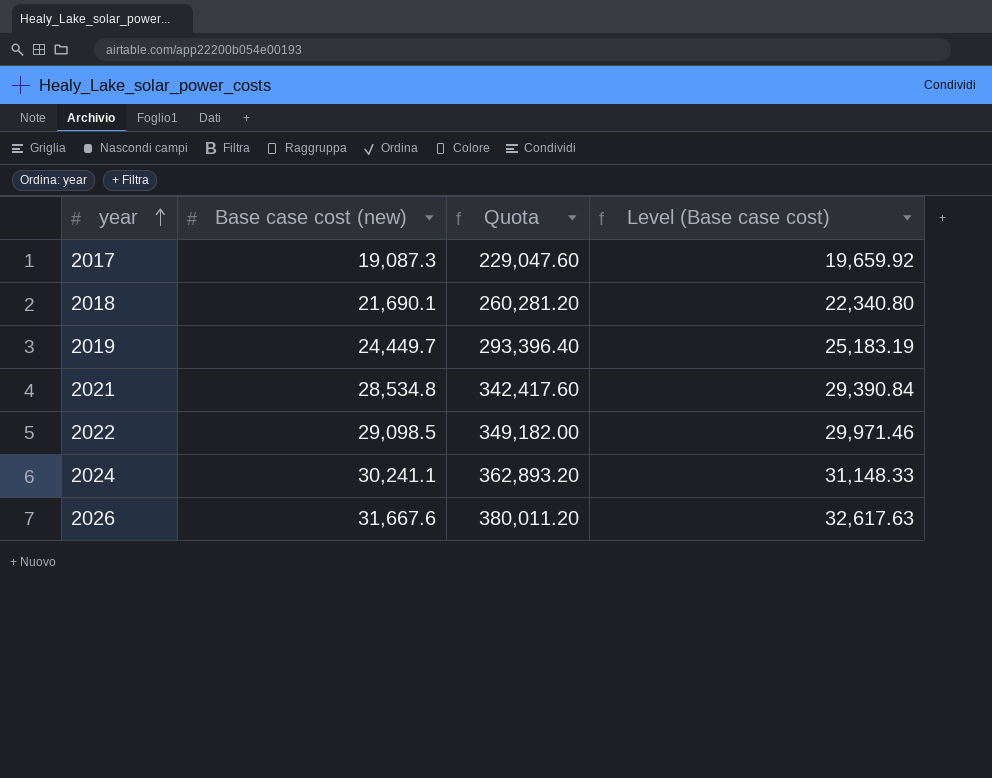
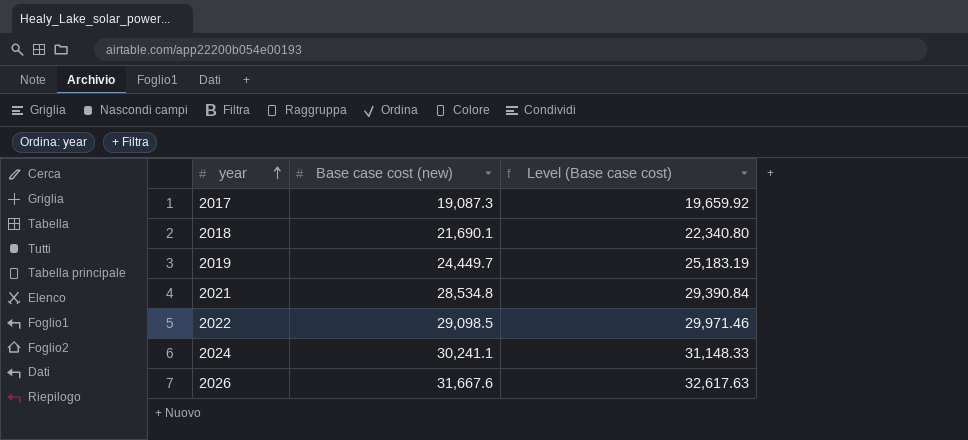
column Quota | formula: [Base case cost (new)] * 12 -> none

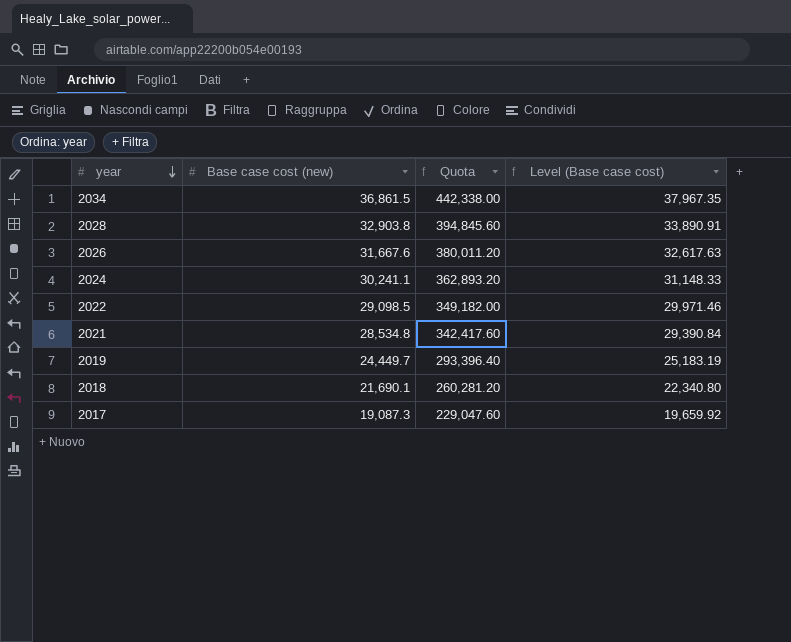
row order: year ascending -> year descending
column Quota | formula: none -> [Base case cost (new)] * 12
row 2034: none -> 36,861.5 | 442,338.00 | 37,967.35
row 2028: none -> 32,903.8 | 394,845.60 | 33,890.91

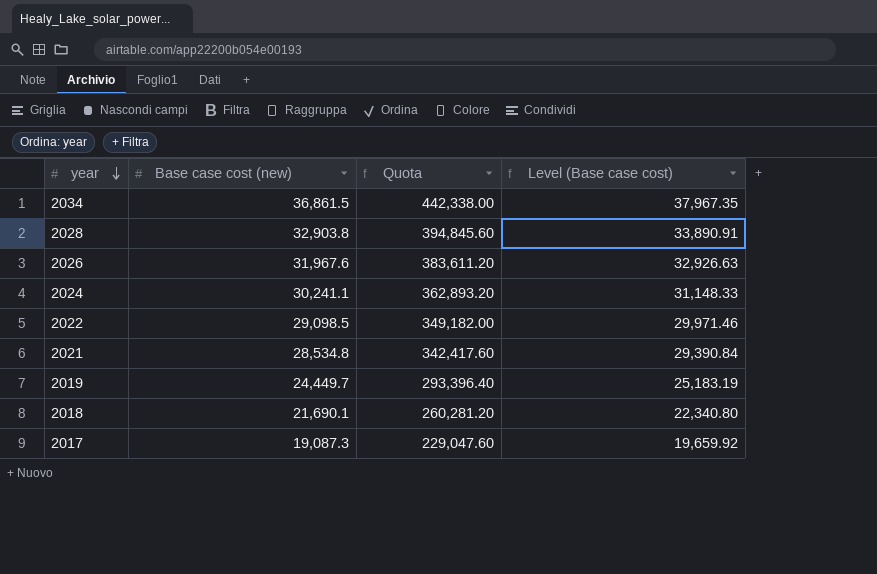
2026 | Base case cost (new): 31,667.6 -> 31,967.6
2026 | Quota: 380,011.20 -> 383,611.20
2026 | Level (Base case cost): 32,617.63 -> 32,926.63

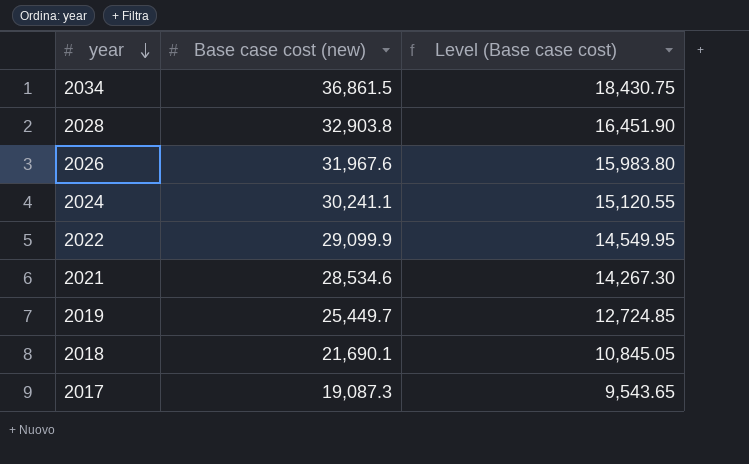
column Quota | formula: [Base case cost (new)] * 12 -> none
column Level (Base case cost) | formula: [Base case cost (new)] * 1.03 -> [Base case cost (new)] * 0.5
2022 | Base case cost (new): 29,098.5 -> 29,099.9
2021 | Base case cost (new): 28,534.8 -> 28,534.6
2019 | Base case cost (new): 24,449.7 -> 25,449.7

